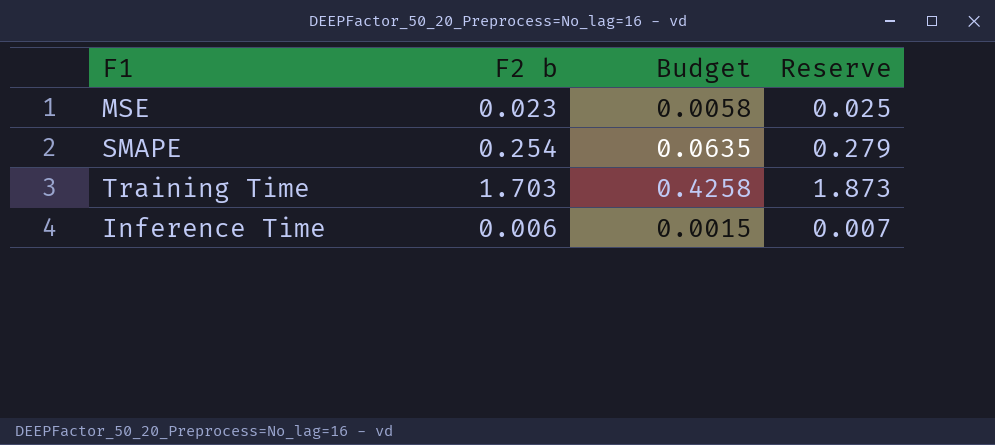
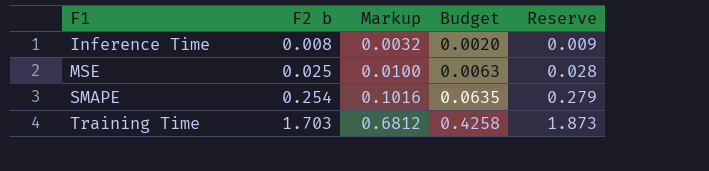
row order: none -> F1 ascending
column Markup | formula: none -> [F2 b] * 0.4
Inference Time | F2 b: 0.006 -> 0.008
Inference Time | Budget: 0.0015 -> 0.0020
Inference Time | Reserve: 0.007 -> 0.009
MSE | F2 b: 0.023 -> 0.025
MSE | Budget: 0.0058 -> 0.0063
MSE | Reserve: 0.025 -> 0.028

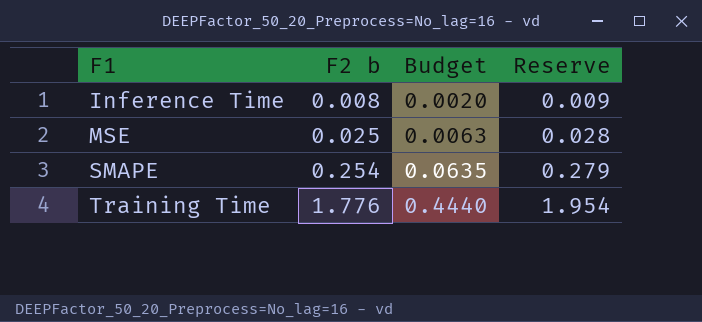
column Markup | formula: [F2 b] * 0.4 -> none
Training Time | F2 b: 1.703 -> 1.776
Training Time | Budget: 0.4258 -> 0.4440
Training Time | Reserve: 1.873 -> 1.954

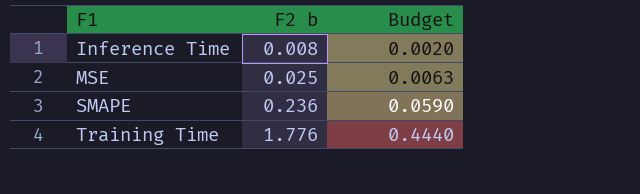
column Reserve | formula: [F2 b] * 1.1 -> none
SMAPE | F2 b: 0.254 -> 0.236
SMAPE | Budget: 0.0635 -> 0.0590

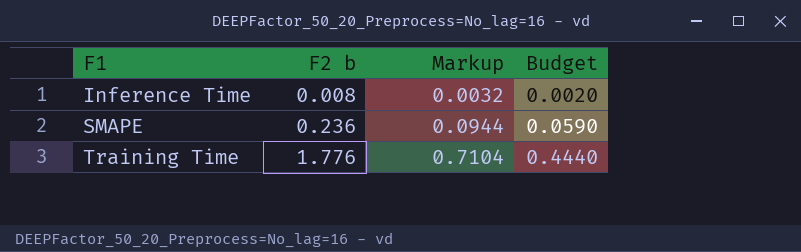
column Markup | formula: none -> [F2 b] * 0.4
row MSE: 0.025 | 0.0063 -> none

